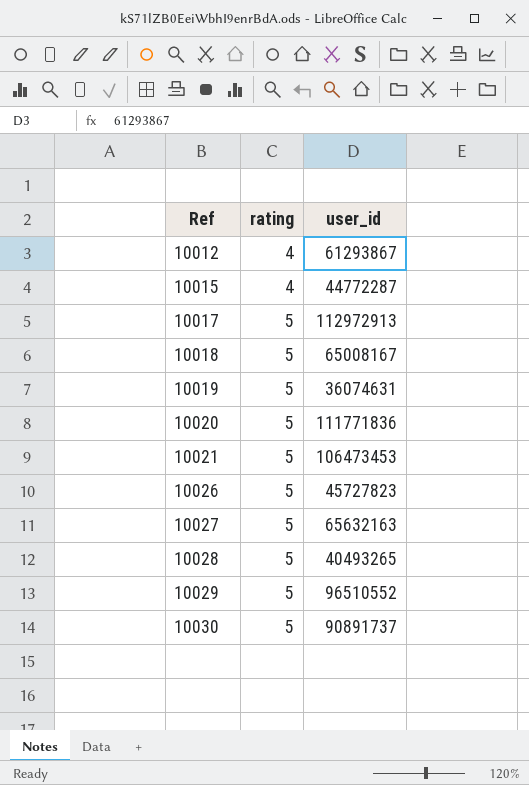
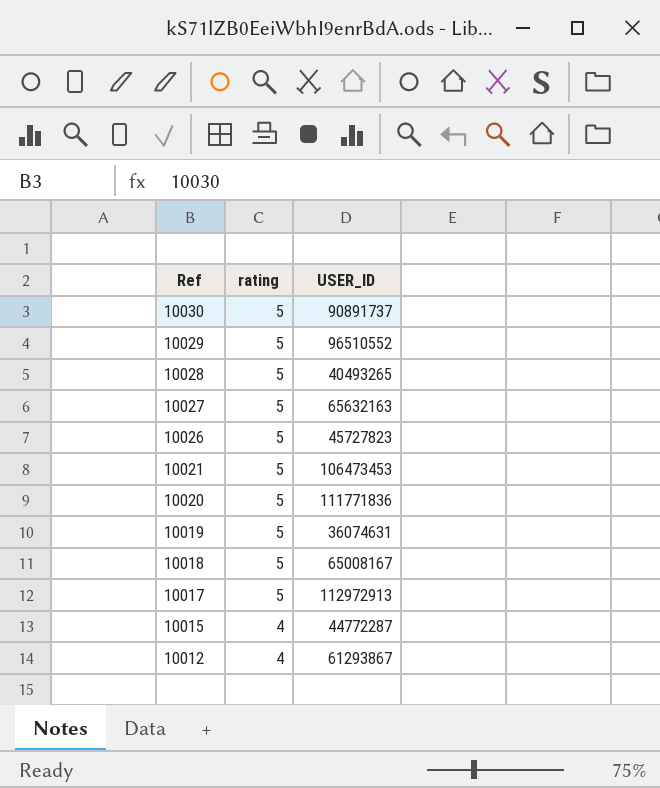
row order: Ref ascending -> Ref descending
column name: user_id -> USER_ID

